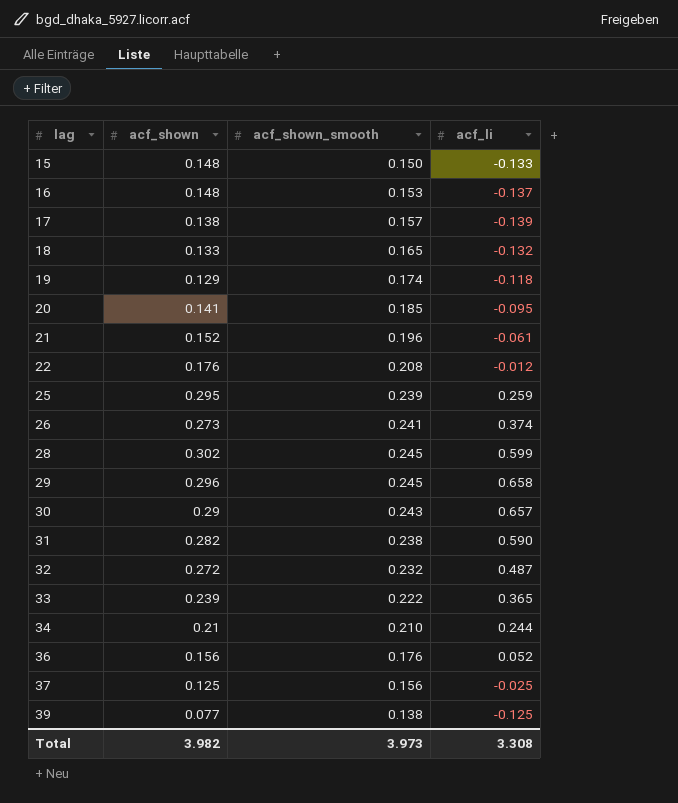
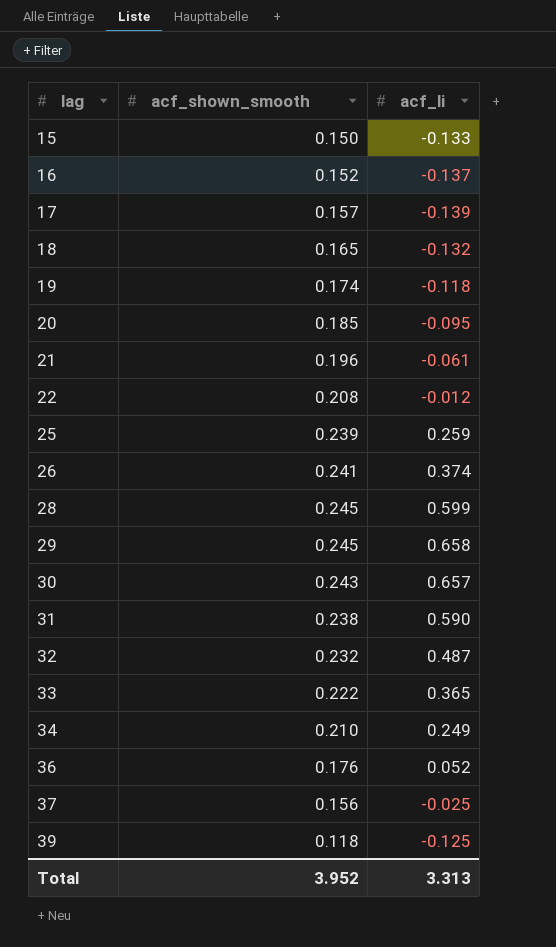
column acf_shown | position: 2 -> none
16 | acf_shown_smooth: 0.153 -> 0.152
34 | acf_li: 0.244 -> 0.249
39 | acf_shown_smooth: 0.138 -> 0.118
Total | acf_shown_smooth: 3.973 -> 3.952
Total | acf_li: 3.308 -> 3.313

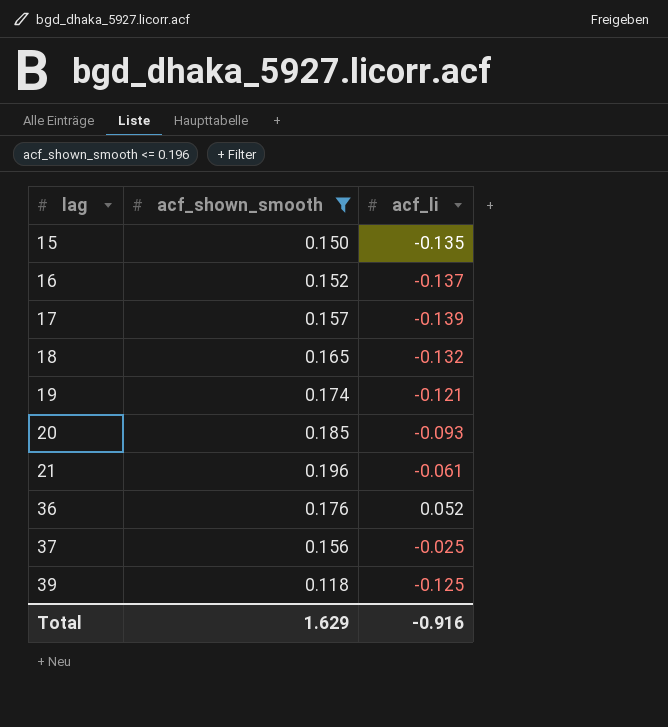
filter: none -> acf_shown_smooth <= 0.196
15 | acf_li: -0.133 -> -0.135
19 | acf_li: -0.118 -> -0.121
20 | acf_li: -0.095 -> -0.093
Total | acf_shown_smooth: 3.952 -> 1.629
Total | acf_li: 3.313 -> -0.916

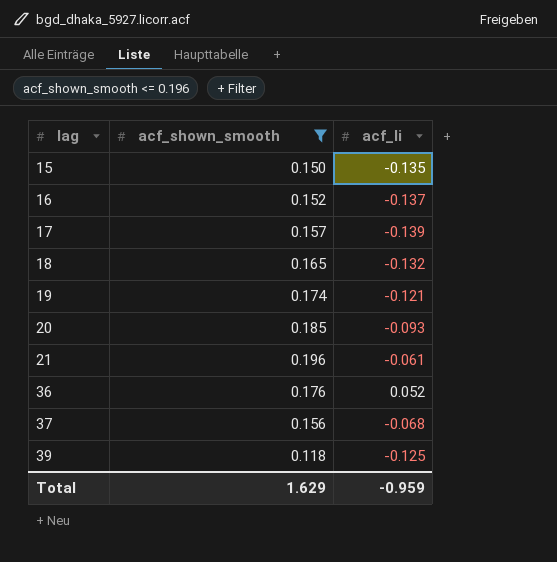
37 | acf_li: -0.025 -> -0.068
Total | acf_li: -0.916 -> -0.959

